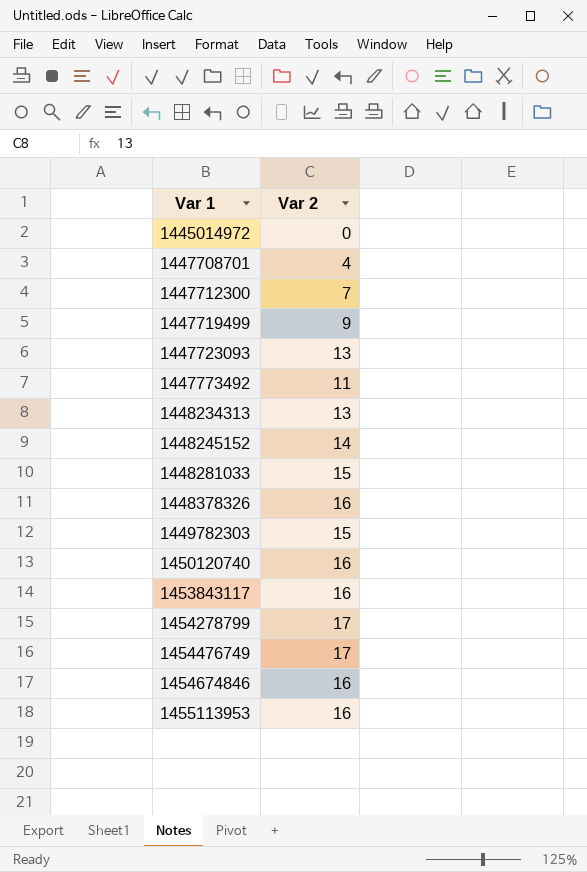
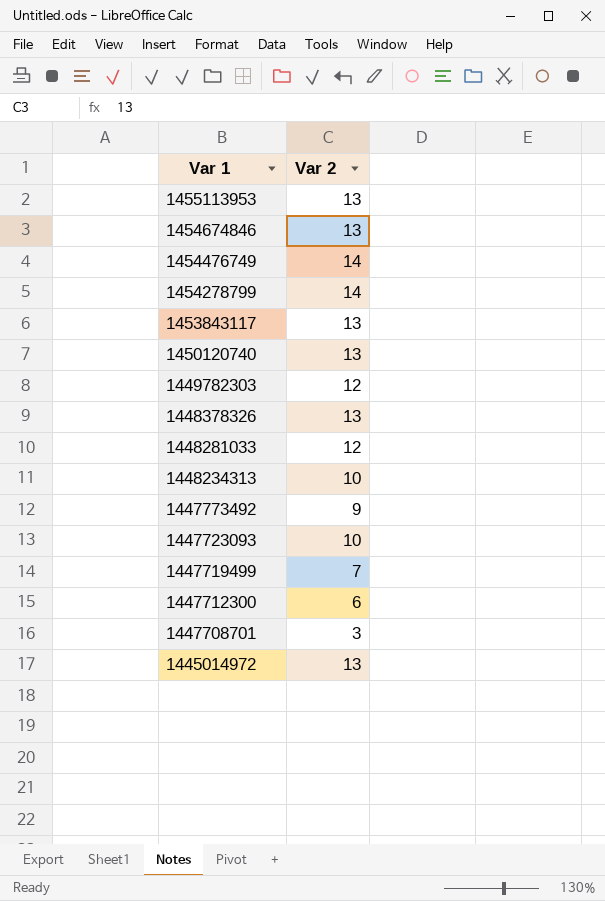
row order: Var 1 ascending -> Var 1 descending
row 1448245152: 14 -> none
1455113953 | Var 2: 16 -> 13
1454674846 | Var 2: 16 -> 13
1454476749 | Var 2: 17 -> 14
1454278799 | Var 2: 17 -> 14
1453843117 | Var 2: 16 -> 13
1450120740 | Var 2: 16 -> 13
1449782303 | Var 2: 15 -> 12
1448378326 | Var 2: 16 -> 13
1448281033 | Var 2: 15 -> 12
1448234313 | Var 2: 13 -> 10
1447773492 | Var 2: 11 -> 9
1447723093 | Var 2: 13 -> 10
1447719499 | Var 2: 9 -> 7
1447712300 | Var 2: 7 -> 6
1447708701 | Var 2: 4 -> 3
1445014972 | Var 2: 0 -> 13

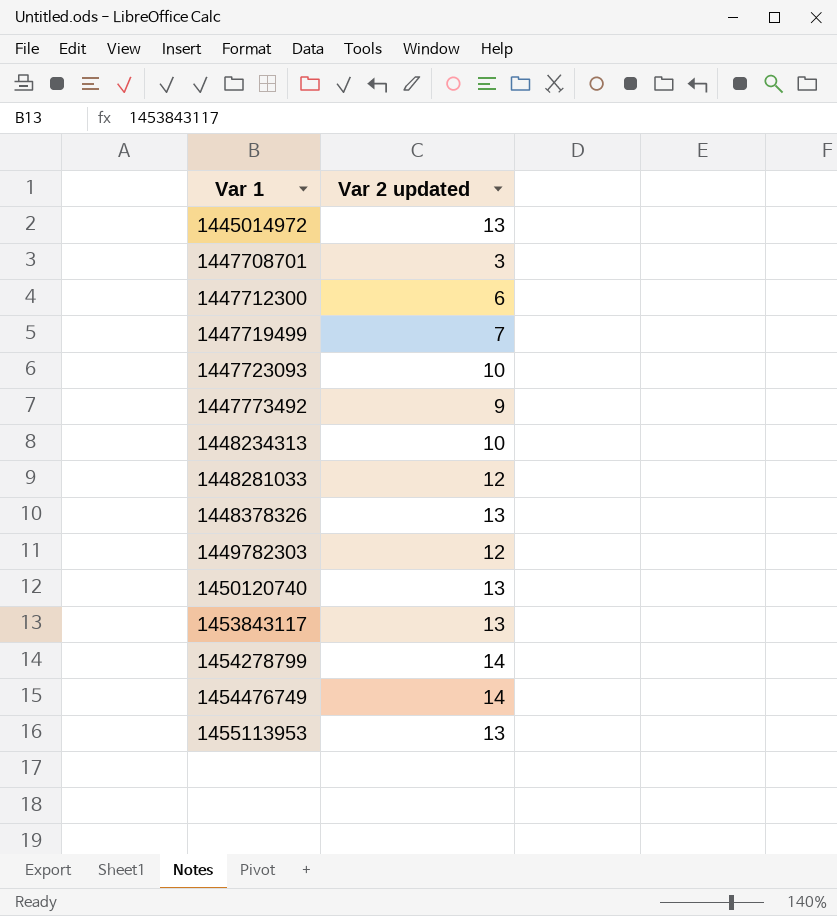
row order: Var 1 descending -> Var 1 ascending
column name: Var 2 -> Var 2 updated
row 1454674846: 13 -> none

